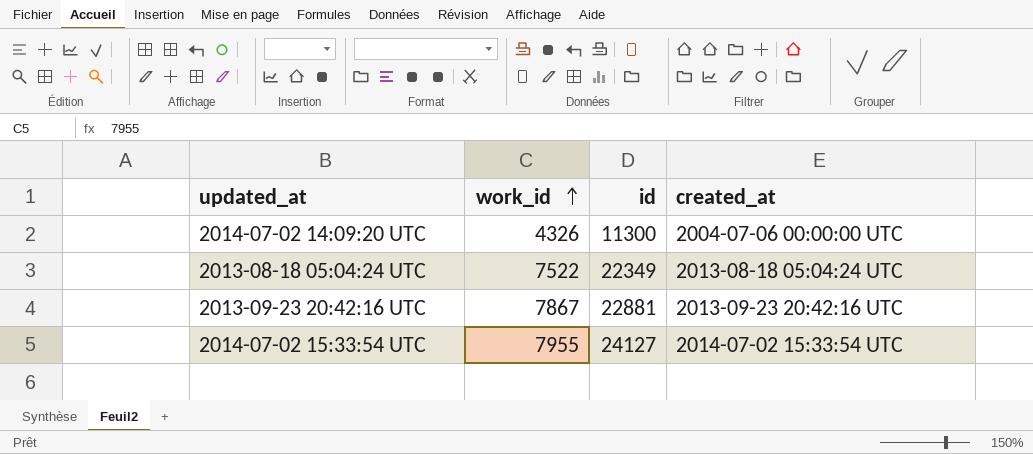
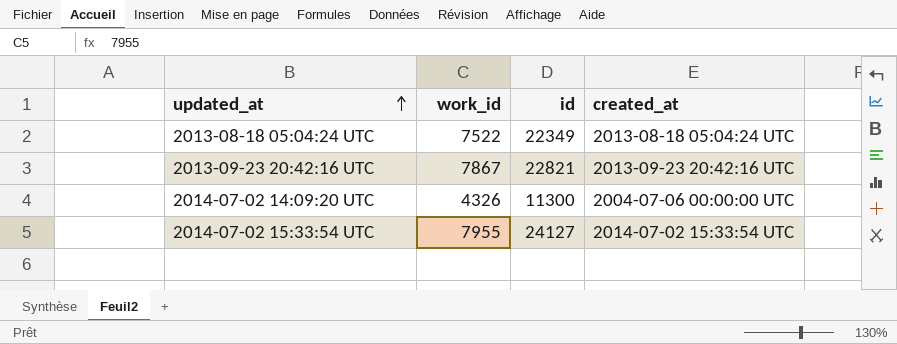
row order: work_id ascending -> updated_at ascending
2013-09-23 20:42:16 UTC | id: 22881 -> 22821

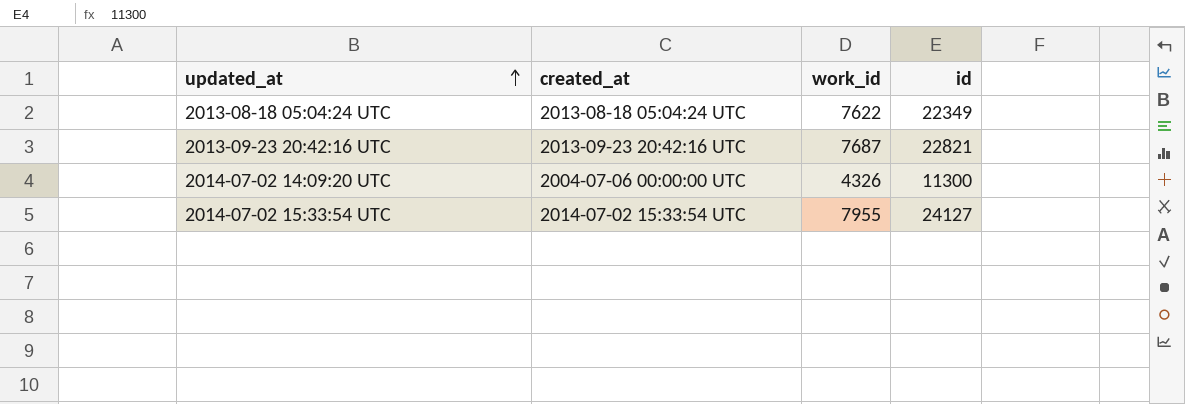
column created_at | position: 4 -> 2
2013-08-18 05:04:24 UTC | work_id: 7522 -> 7622
2013-09-23 20:42:16 UTC | work_id: 7867 -> 7687

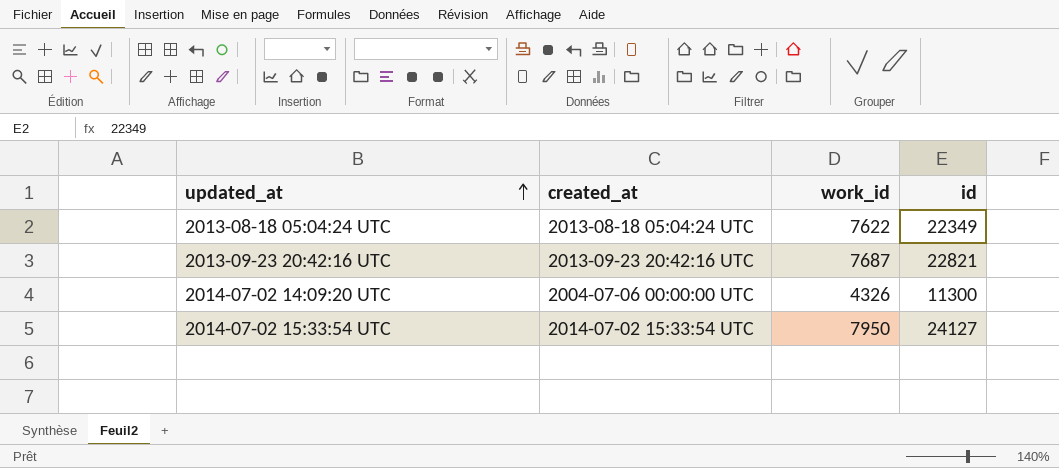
2014-07-02 15:33:54 UTC | work_id: 7955 -> 7950

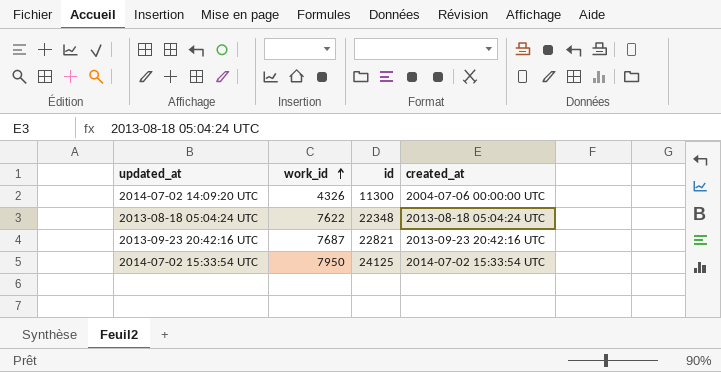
row order: updated_at ascending -> work_id ascending
column created_at | position: 2 -> 4
2013-08-18 05:04:24 UTC | id: 22349 -> 22348
2014-07-02 15:33:54 UTC | id: 24127 -> 24125

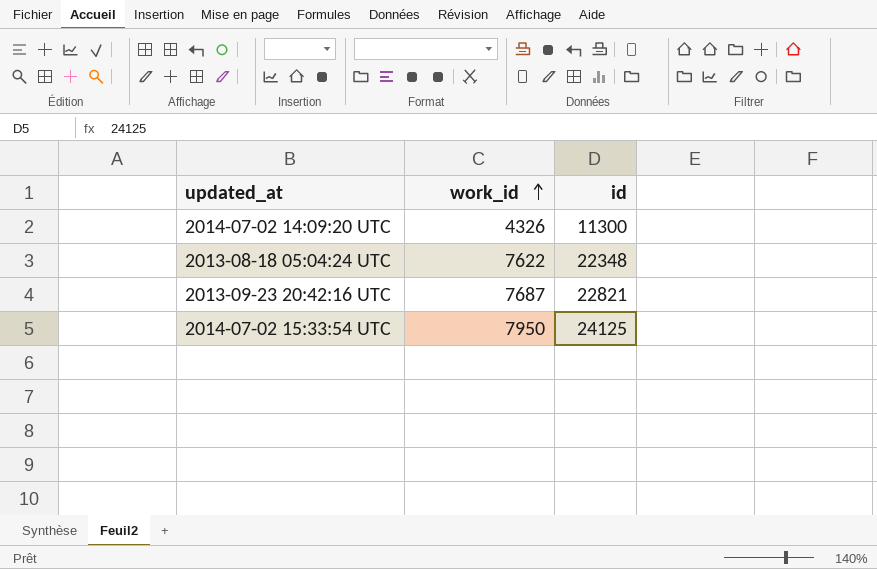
column created_at | position: 4 -> none

